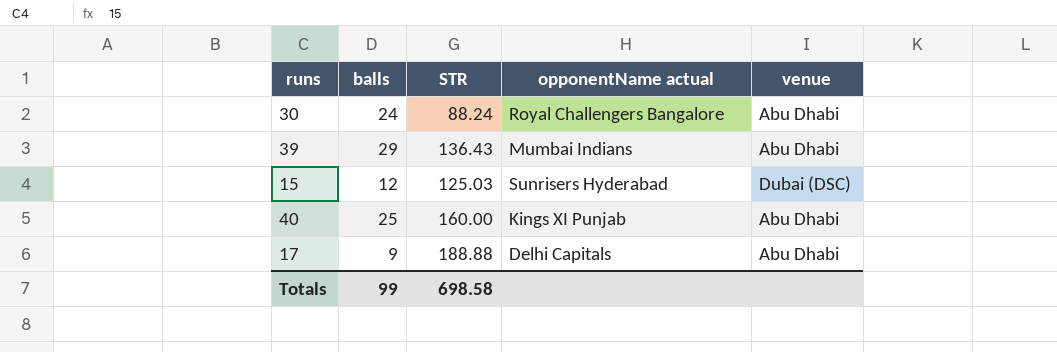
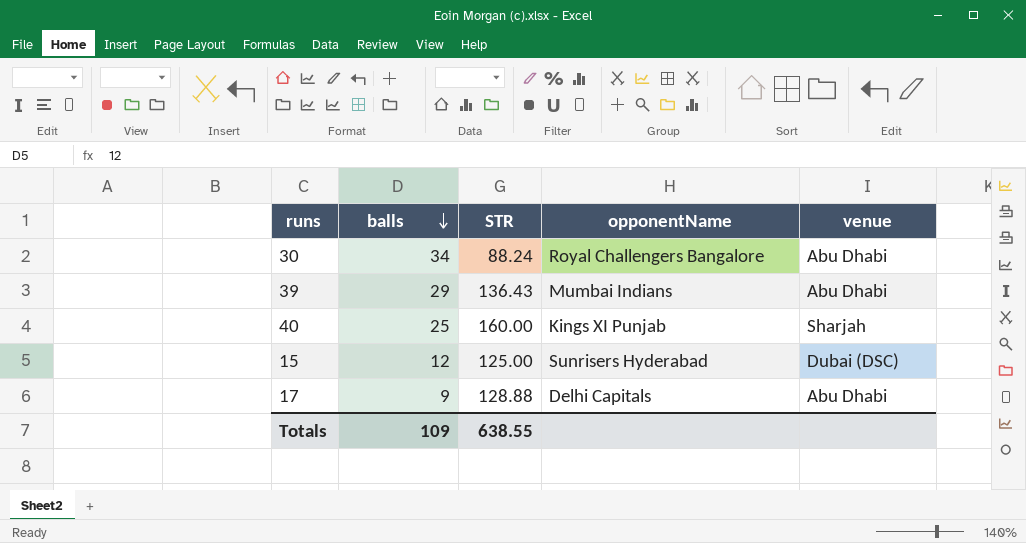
row order: none -> balls descending
column name: opponentName actual -> opponentName
30 | balls: 24 -> 34
40 | venue: Abu Dhabi -> Sharjah
15 | STR: 125.03 -> 125.00
17 | STR: 188.88 -> 128.88
Totals | balls: 99 -> 109
Totals | STR: 698.58 -> 638.55

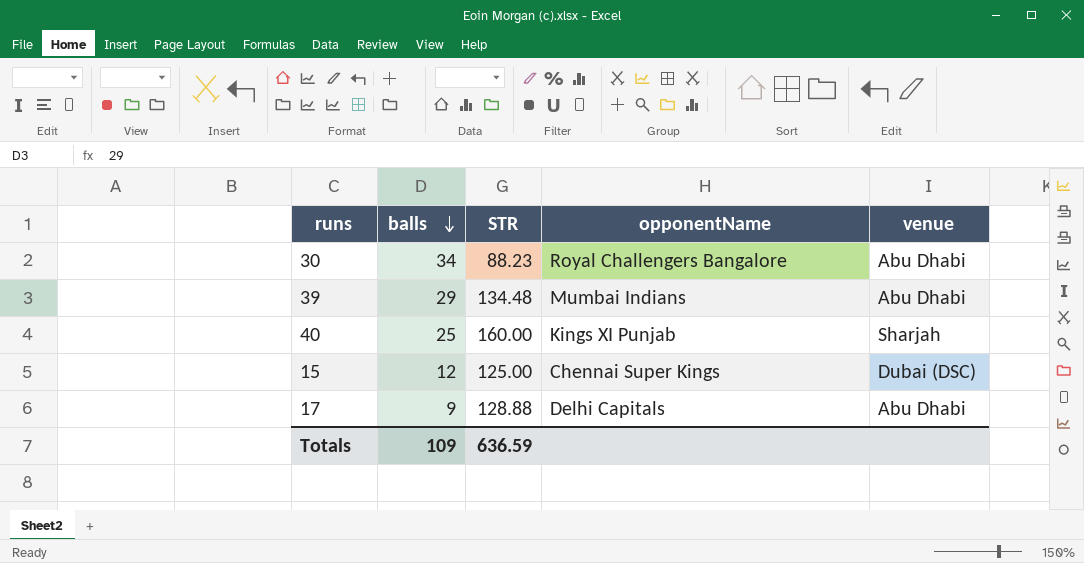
30 | STR: 88.24 -> 88.23
39 | STR: 136.43 -> 134.48
15 | opponentName: Sunrisers Hyderabad -> Chennai Super Kings
Totals | STR: 638.55 -> 636.59

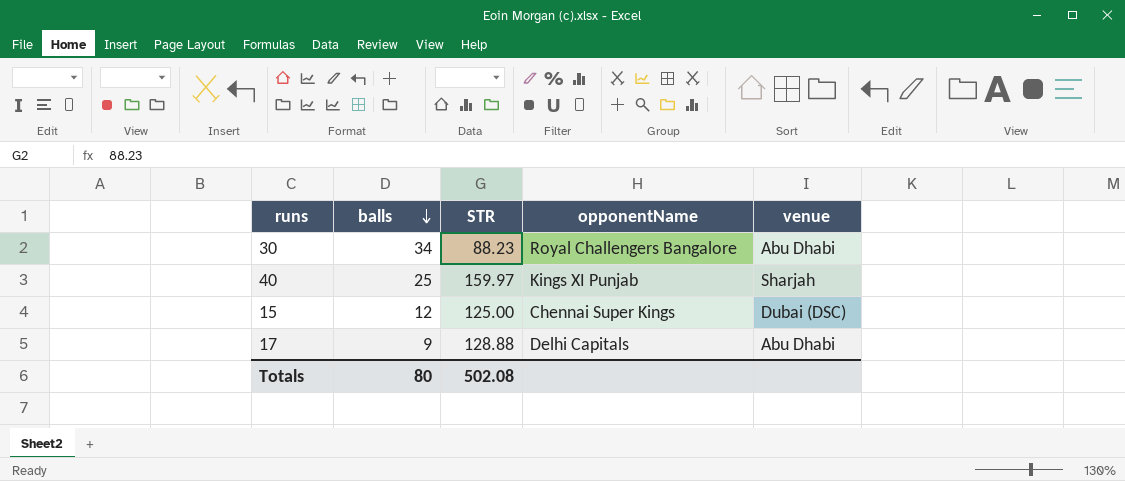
row 39: 29 | 134.48 | Mumbai Indians | Abu Dhabi -> none
40 | STR: 160.00 -> 159.97
Totals | balls: 109 -> 80
Totals | STR: 636.59 -> 502.08

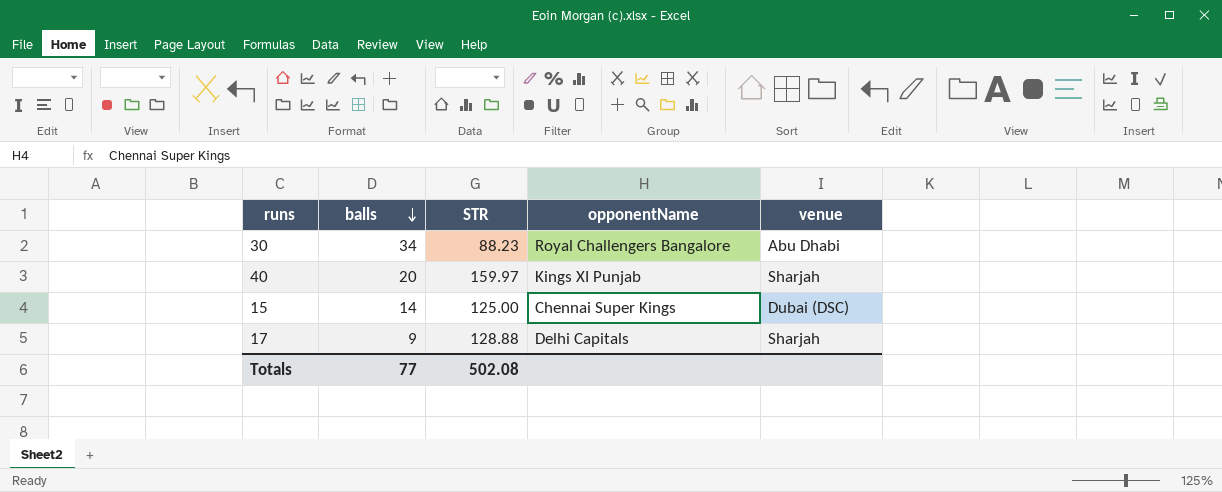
40 | balls: 25 -> 20
15 | balls: 12 -> 14
17 | venue: Abu Dhabi -> Sharjah
Totals | balls: 80 -> 77

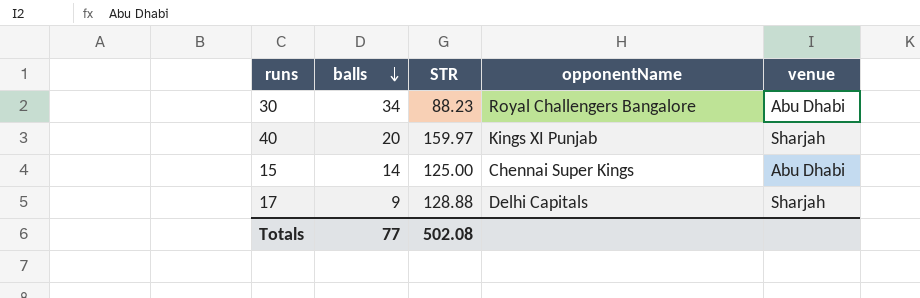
15 | venue: Dubai (DSC) -> Abu Dhabi

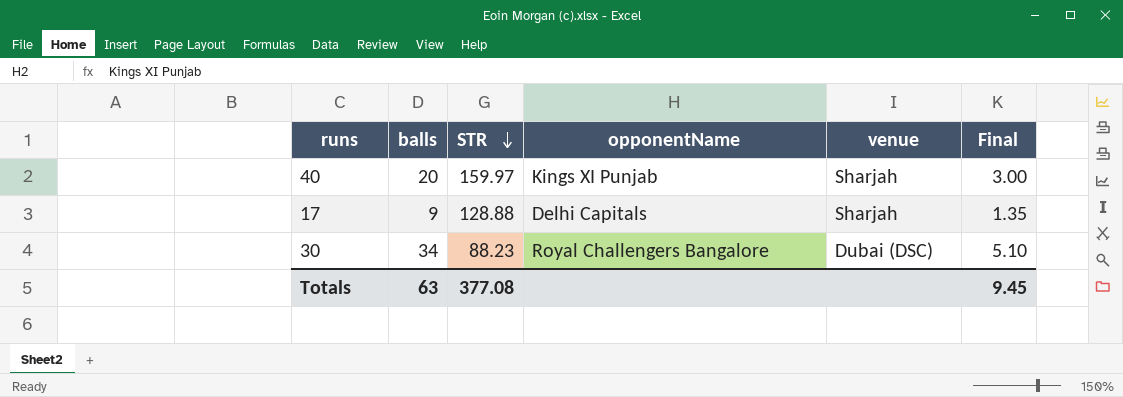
row order: balls descending -> STR descending
column Final | formula: none -> [balls] * 0.15
row 15: 14 | 125.00 | Chennai Super Kings | Abu Dhabi -> none
30 | venue: Abu Dhabi -> Dubai (DSC)
Totals | balls: 77 -> 63
Totals | STR: 502.08 -> 377.08

